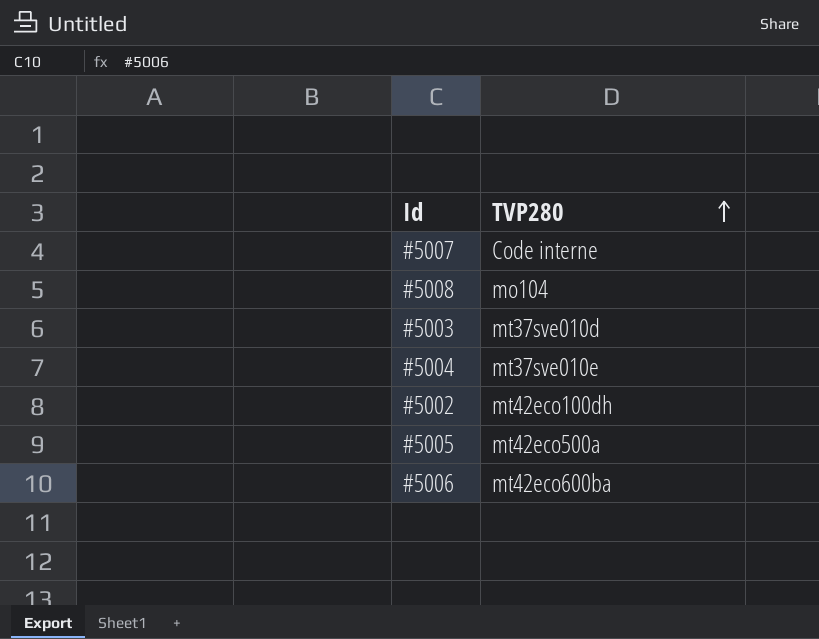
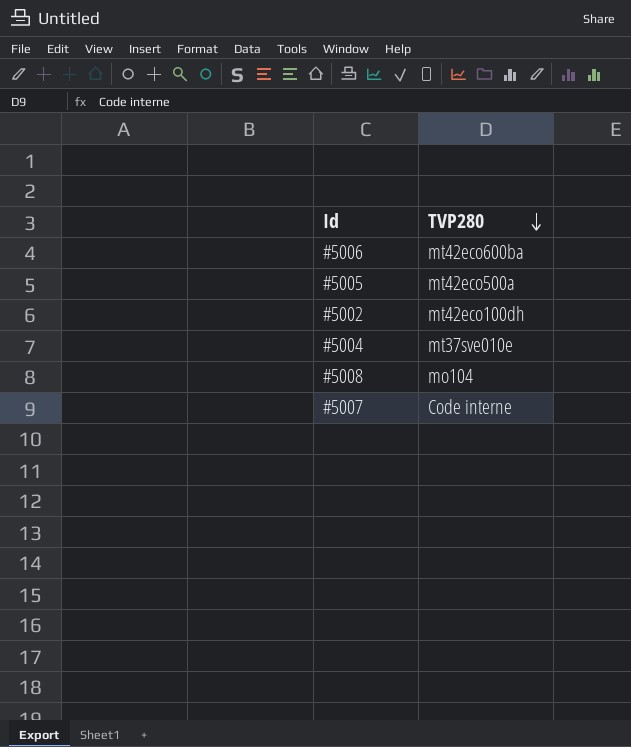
row order: TVP280 ascending -> TVP280 descending
row #5003: mt37sve010d -> none

